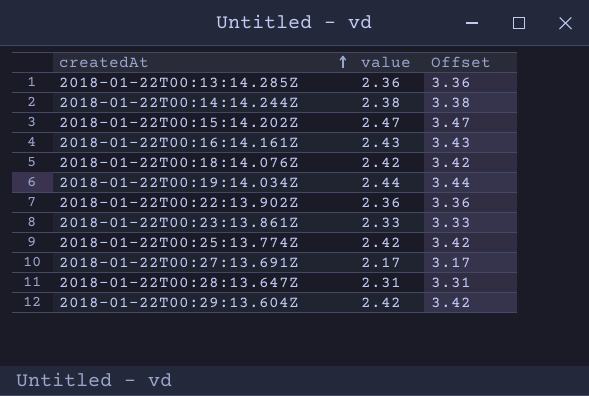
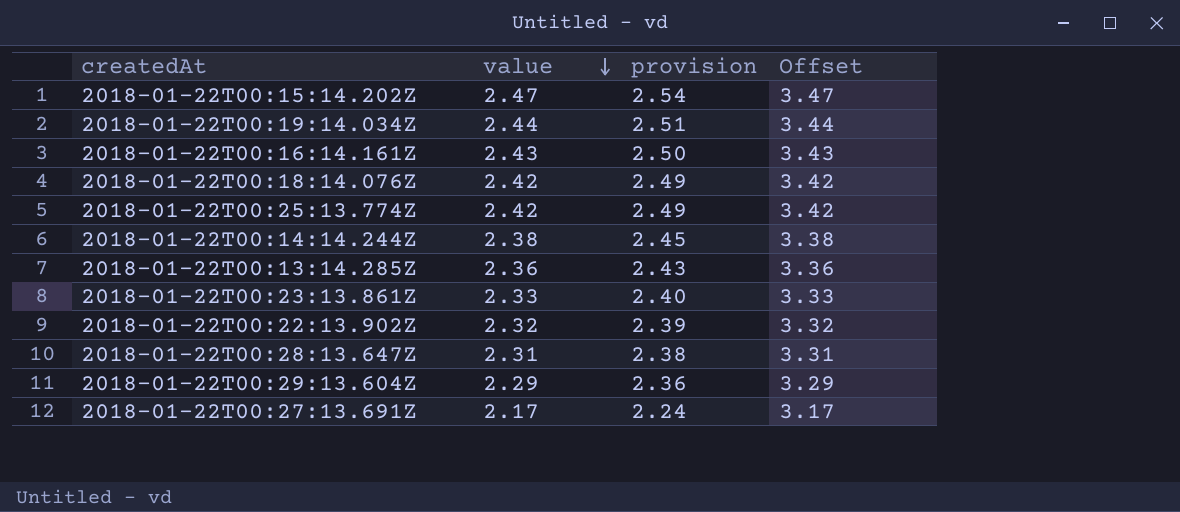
row order: createdAt ascending -> value descending
column provision | formula: none -> [value] * 1.03
2018-01-22T00:22:13.902Z | value: 2.36 -> 2.32
2018-01-22T00:22:13.902Z | Offset: 3.36 -> 3.32
2018-01-22T00:29:13.604Z | value: 2.42 -> 2.29
2018-01-22T00:29:13.604Z | Offset: 3.42 -> 3.29

